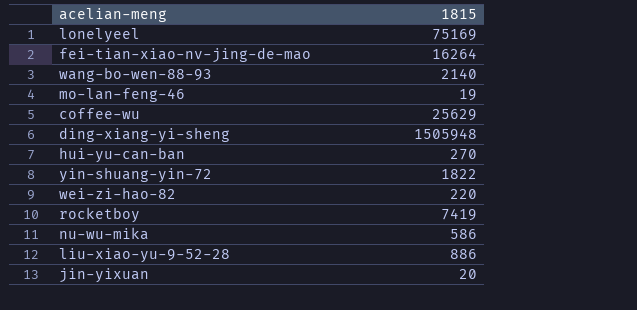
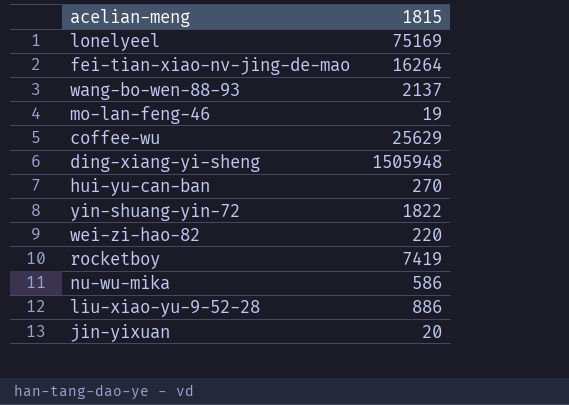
wang-bo-wen-88-93 | 1815: 2140 -> 2137

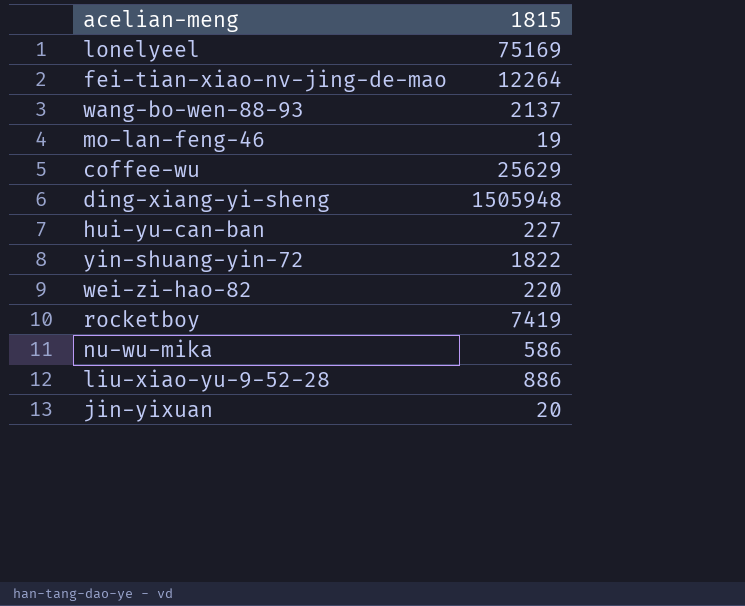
fei-tian-xiao-nv-jing-de-mao | 1815: 16264 -> 12264
hui-yu-can-ban | 1815: 270 -> 227

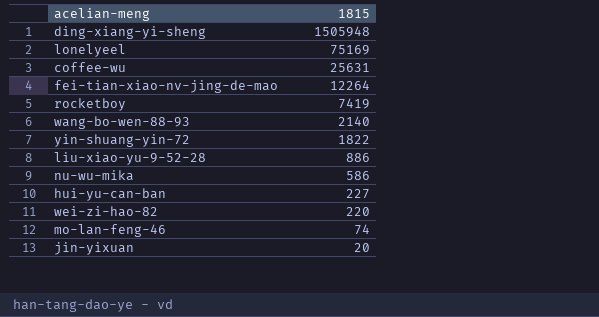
row order: none -> 1815 descending
coffee-wu | 1815: 25629 -> 25631
wang-bo-wen-88-93 | 1815: 2137 -> 2140
mo-lan-feng-46 | 1815: 19 -> 74

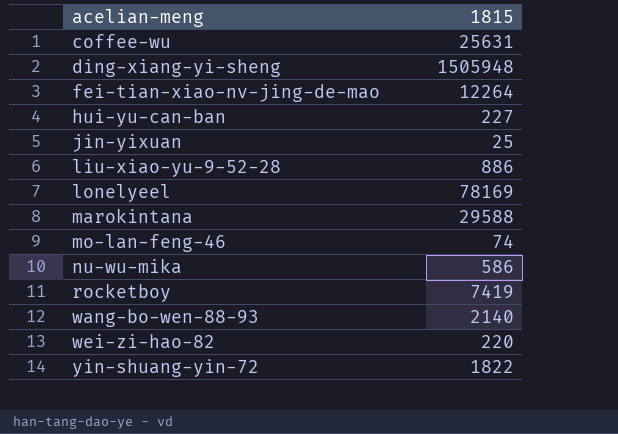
row order: 1815 descending -> acelian-meng ascending
jin-yixuan | 1815: 20 -> 25
lonelyeel | 1815: 75169 -> 78169
row marokintana: none -> 29588

